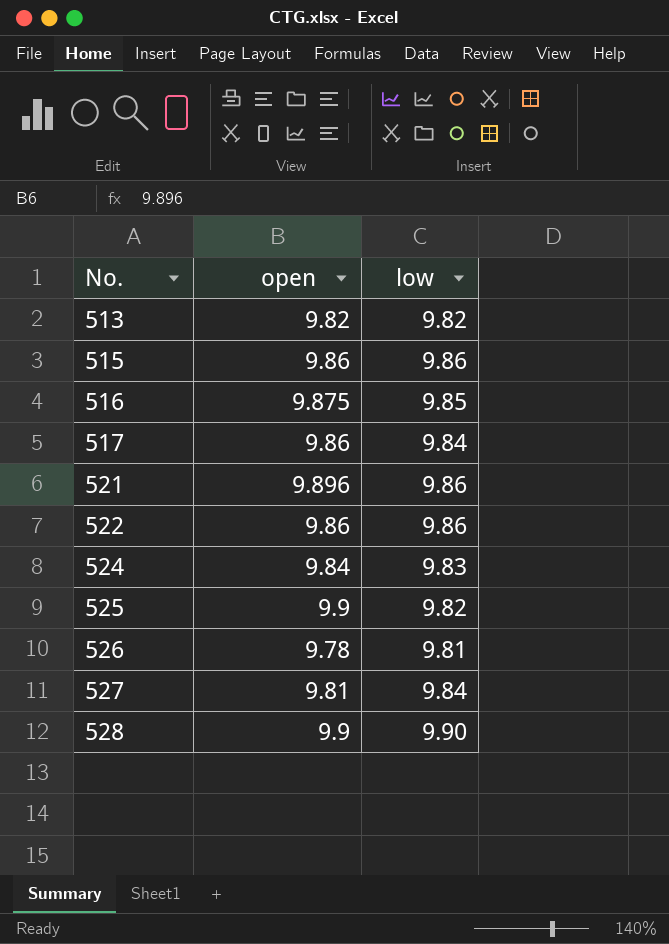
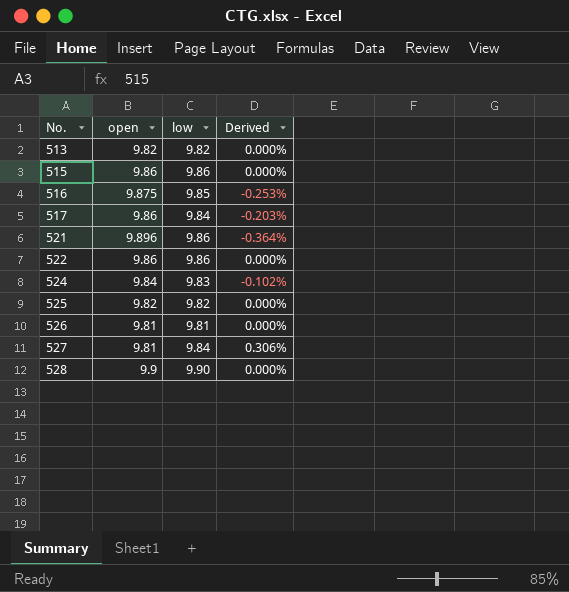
column Derived | formula: none -> ([low] - [open]) / [open]
525 | open: 9.9 -> 9.82
526 | open: 9.78 -> 9.81

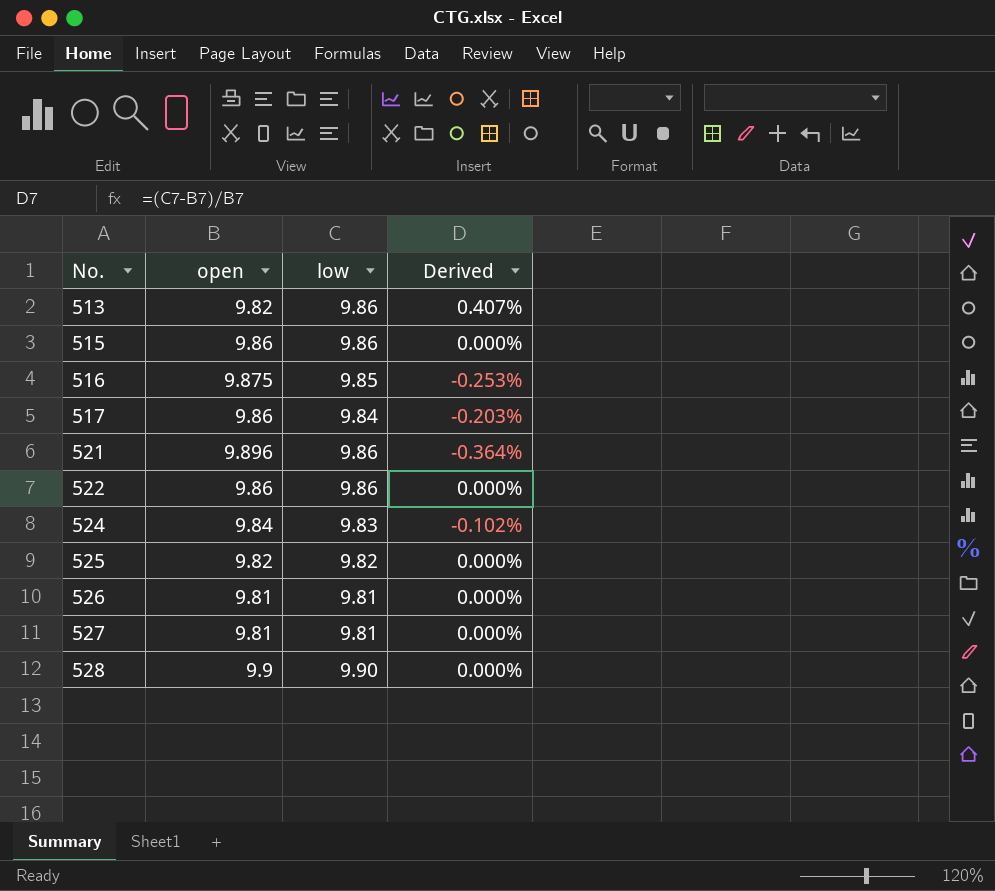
513 | low: 9.82 -> 9.86
513 | Derived: 0.000% -> 0.407%
527 | low: 9.84 -> 9.81
527 | Derived: 0.306% -> 0.000%

